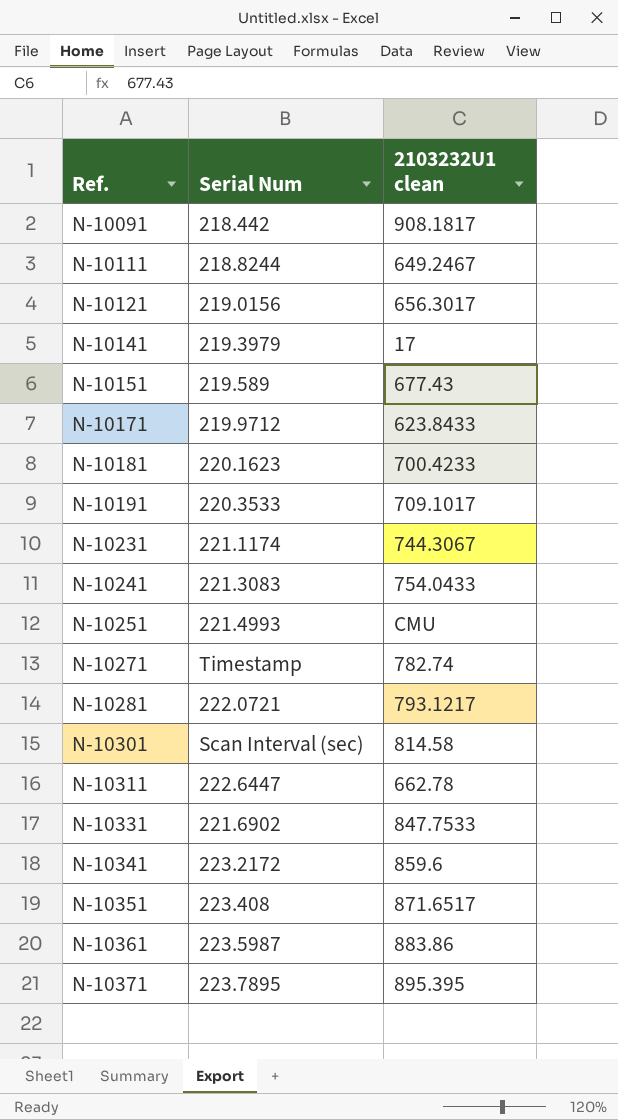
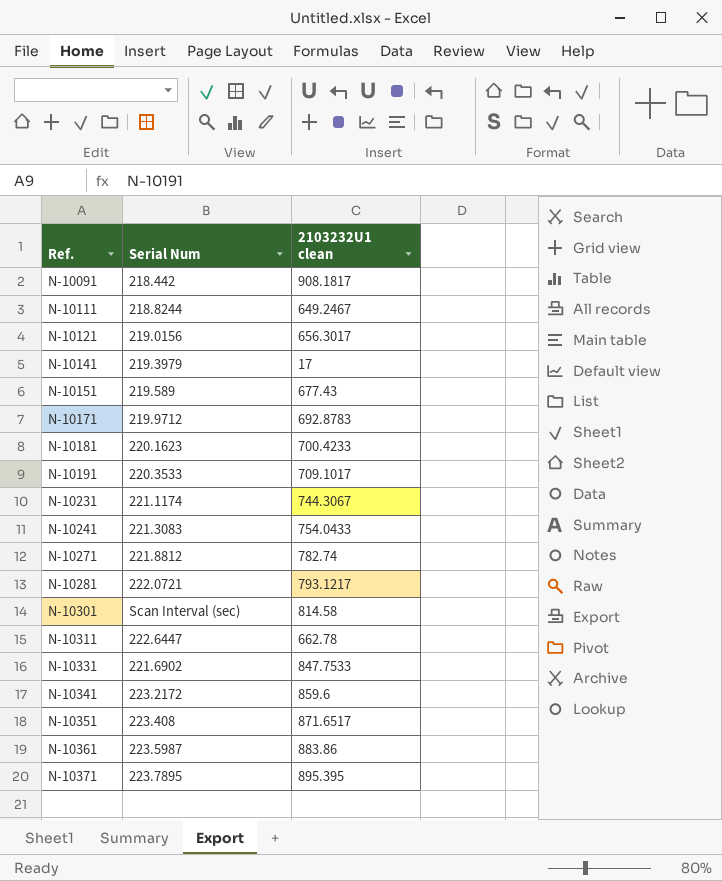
row N-10251: 221.4993 | CMU -> none
N-10171 | 2103232U1 clean: 623.8433 -> 692.8783
N-10271 | Serial Num: Timestamp -> 221.8812

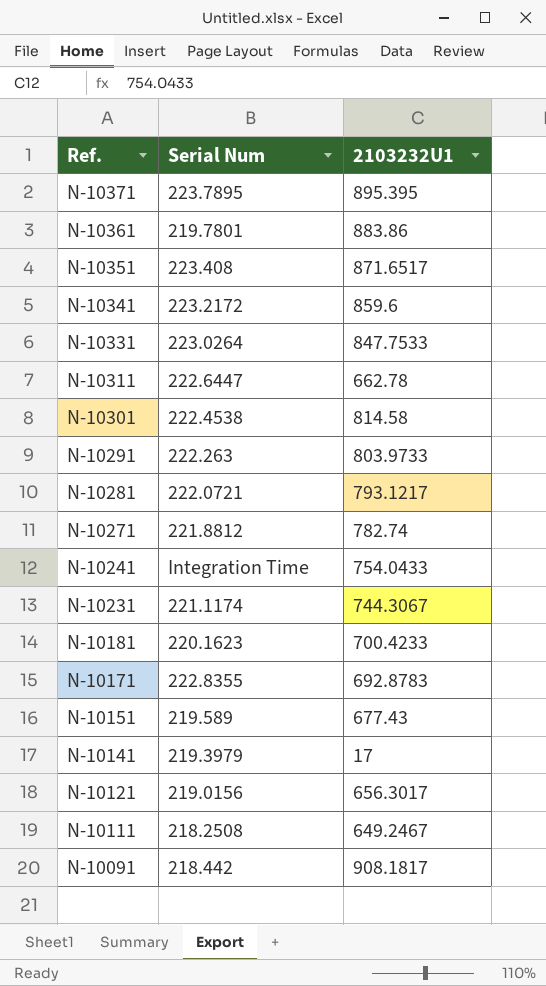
row order: Ref. ascending -> Ref. descending
column name: 2103232U1 clean -> 2103232U1
row N-10191: 220.3533 | 709.1017 -> none
N-10361 | Serial Num: 223.5987 -> 219.7801
N-10331 | Serial Num: 221.6902 -> 223.0264
N-10301 | Serial Num: Scan Interval (sec) -> 222.4538
row N-10291: none -> 222.263 | 803.9733
N-10241 | Serial Num: 221.3083 -> Integration Time
N-10171 | Serial Num: 219.9712 -> 222.8355
N-10111 | Serial Num: 218.8244 -> 218.2508

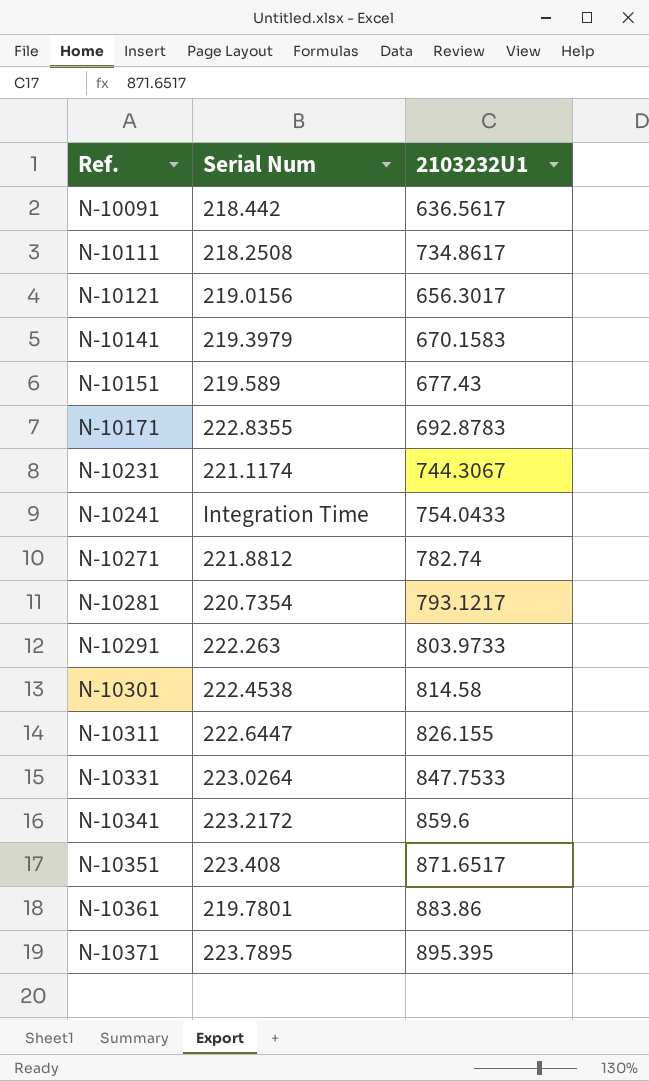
row order: Ref. descending -> Ref. ascending
row N-10181: 220.1623 | 700.4233 -> none
N-10091 | 2103232U1: 908.1817 -> 636.5617
N-10111 | 2103232U1: 649.2467 -> 734.8617
N-10141 | 2103232U1: 17 -> 670.1583
N-10281 | Serial Num: 222.0721 -> 220.7354
N-10311 | 2103232U1: 662.78 -> 826.155

